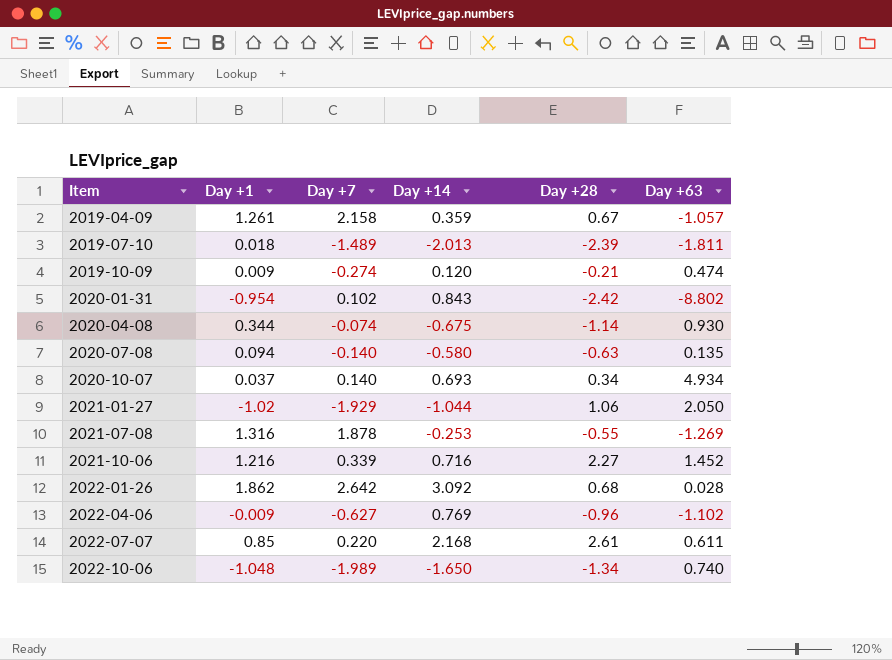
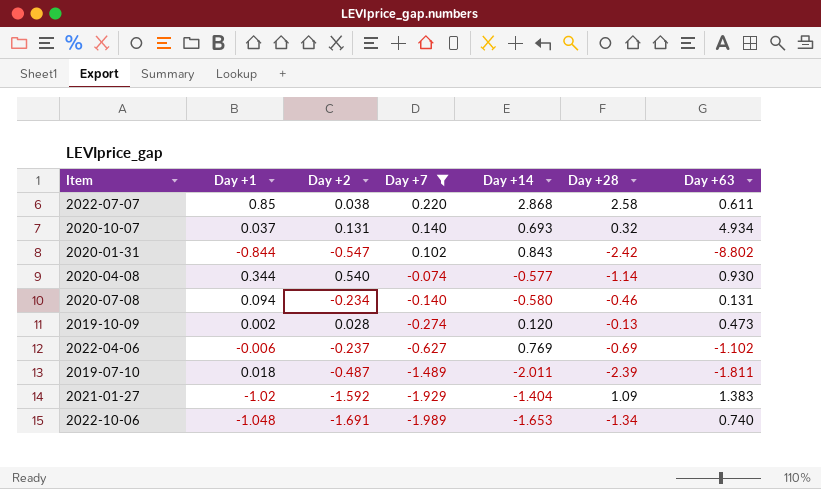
filter: none -> Day +7 <= 0.220
row order: Item ascending -> Day +7 descending
column Day +2 | position: none -> 3
2022-07-07 | Day +14: 2.168 -> 2.868
2022-07-07 | Day +28: 2.61 -> 2.58
2020-10-07 | Day +28: 0.34 -> 0.32
2020-01-31 | Day +1: -0.954 -> -0.844
2020-04-08 | Day +14: -0.675 -> -0.577
2020-07-08 | Day +28: -0.63 -> -0.46
2020-07-08 | Day +63: 0.135 -> 0.131
2019-10-09 | Day +1: 0.009 -> 0.002
2019-10-09 | Day +28: -0.21 -> -0.13
2019-10-09 | Day +63: 0.474 -> 0.473
2022-04-06 | Day +1: -0.009 -> -0.006
2022-04-06 | Day +28: -0.96 -> -0.69
2019-07-10 | Day +14: -2.013 -> -2.011
2021-01-27 | Day +14: -1.044 -> -1.404
2021-01-27 | Day +28: 1.06 -> 1.09
2021-01-27 | Day +63: 2.050 -> 1.383
2022-10-06 | Day +14: -1.650 -> -1.653

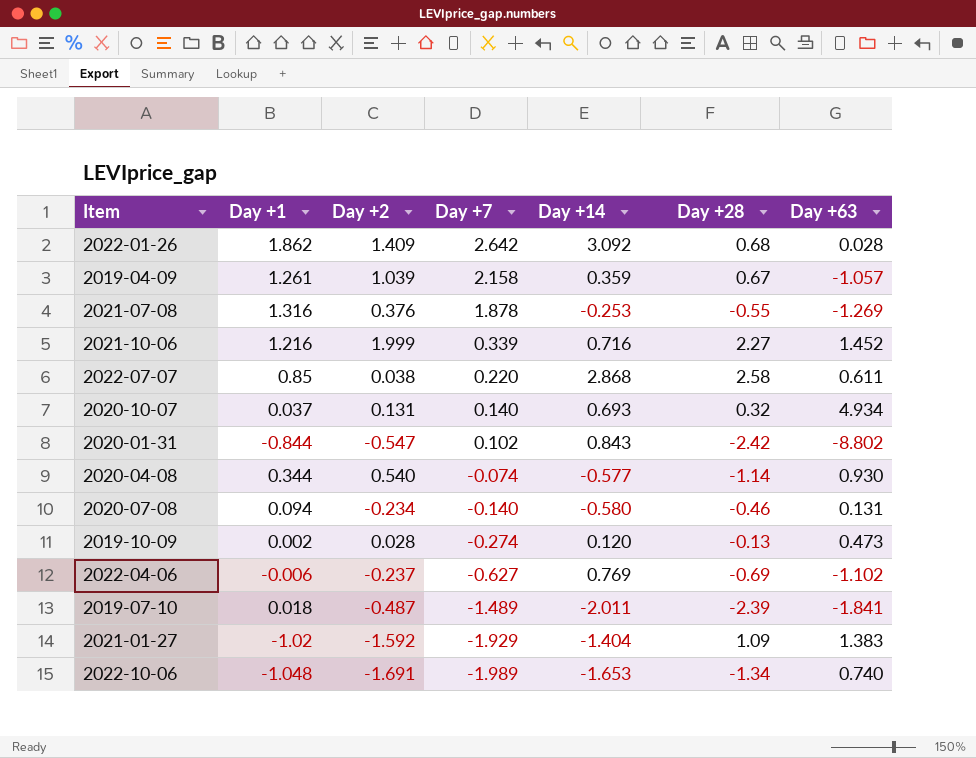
filter: Day +7 <= 0.220 -> none
2019-07-10 | Day +63: -1.811 -> -1.841

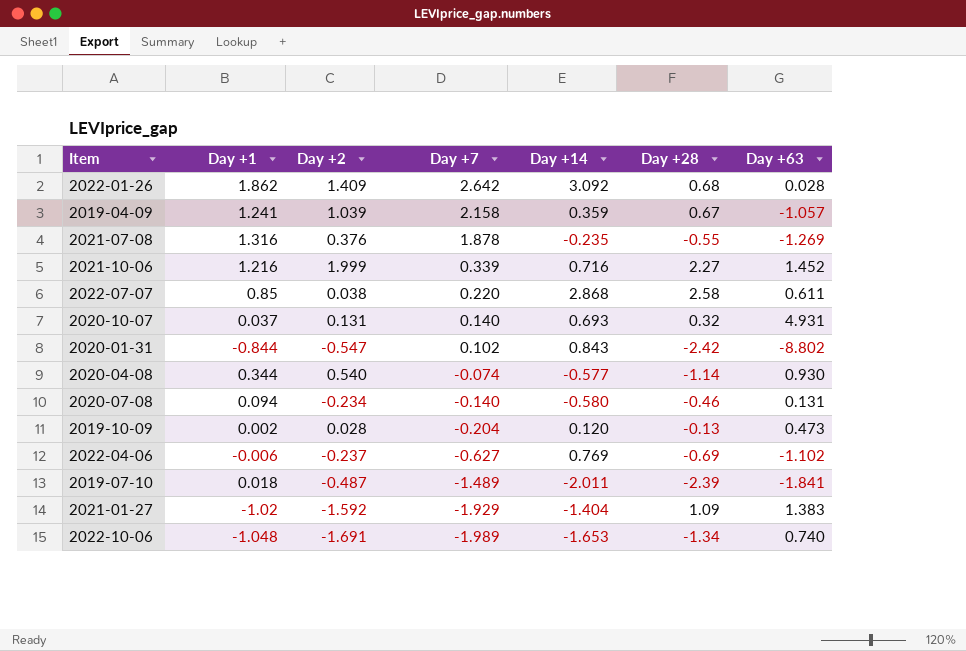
2019-04-09 | Day +1: 1.261 -> 1.241
2021-07-08 | Day +14: -0.253 -> -0.235
2020-10-07 | Day +63: 4.934 -> 4.931
2019-10-09 | Day +7: -0.274 -> -0.204

